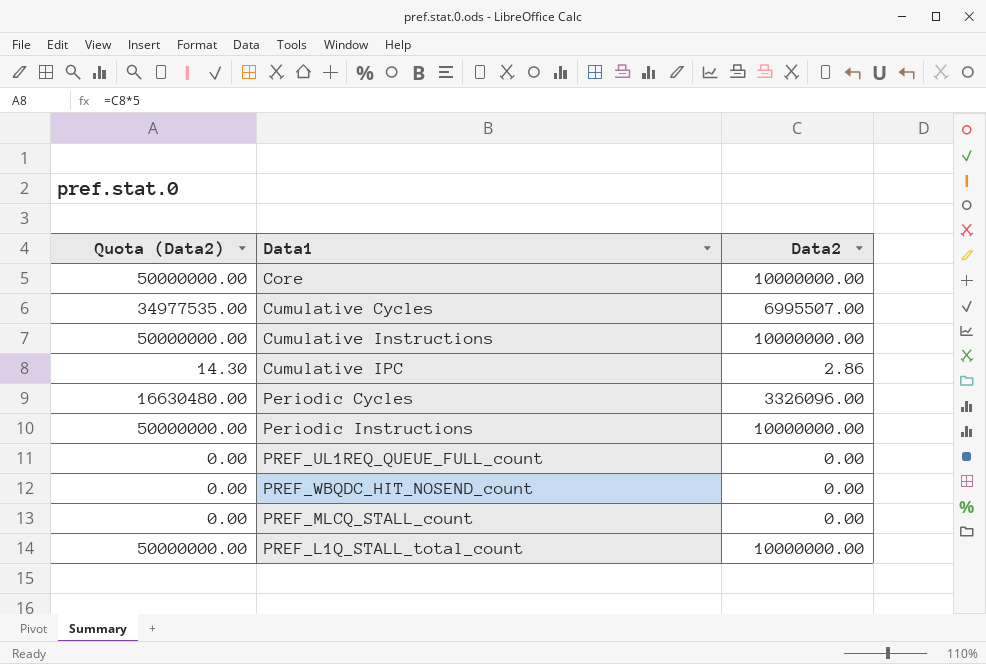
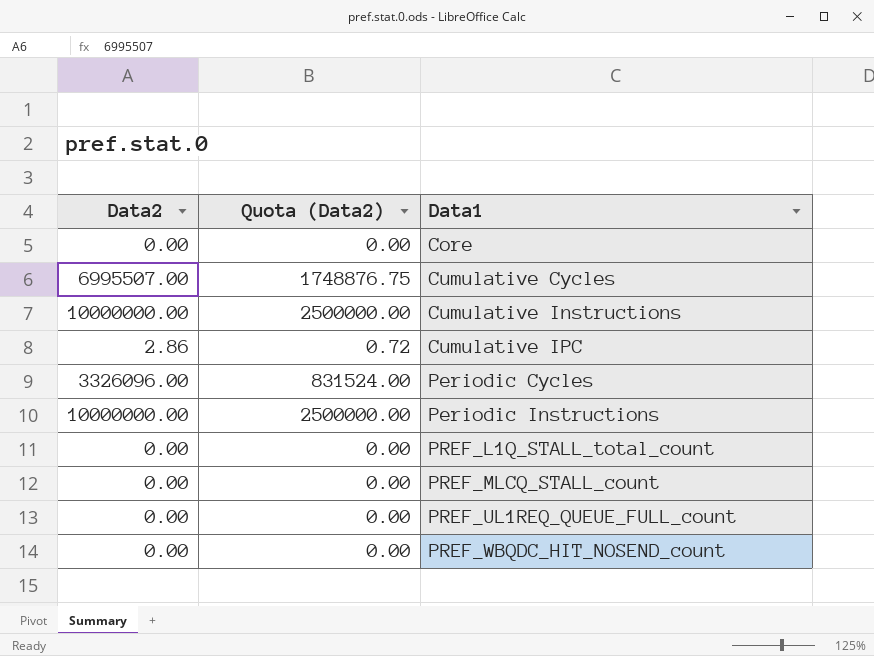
row order: none -> Data1 ascending
column Data2 | position: 3 -> 1
column Quota (Data2) | formula: [Data2] * 5 -> [Data2] * 0.25
Core | Data2: 10000000.00 -> 0.00
PREF_L1Q_STALL_total_count | Data2: 10000000.00 -> 0.00

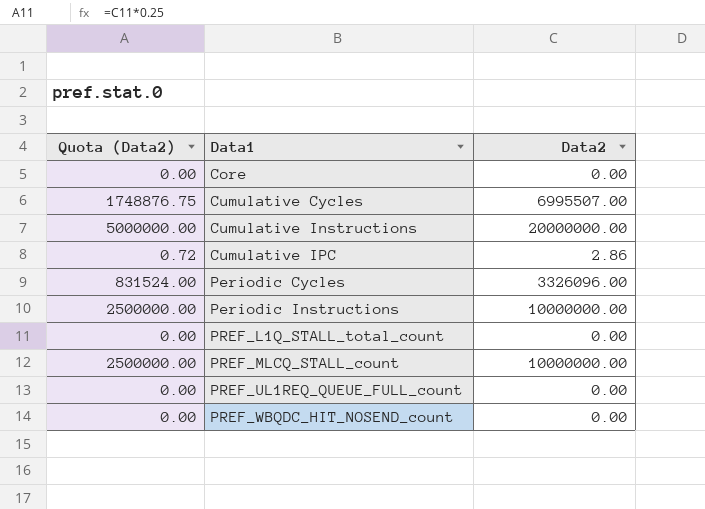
column Data2 | position: 1 -> 3
Cumulative Instructions | Quota (Data2): 2500000.00 -> 5000000.00
Cumulative Instructions | Data2: 10000000.00 -> 20000000.00
PREF_MLCQ_STALL_count | Quota (Data2): 0.00 -> 2500000.00
PREF_MLCQ_STALL_count | Data2: 0.00 -> 10000000.00

